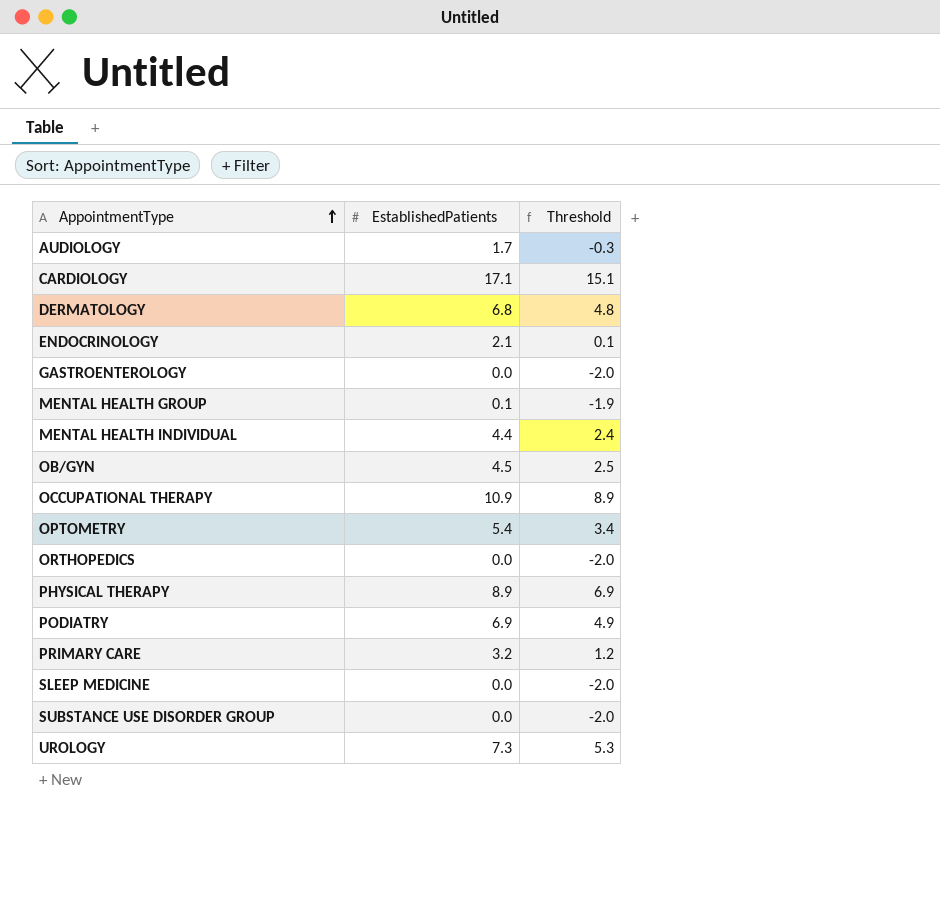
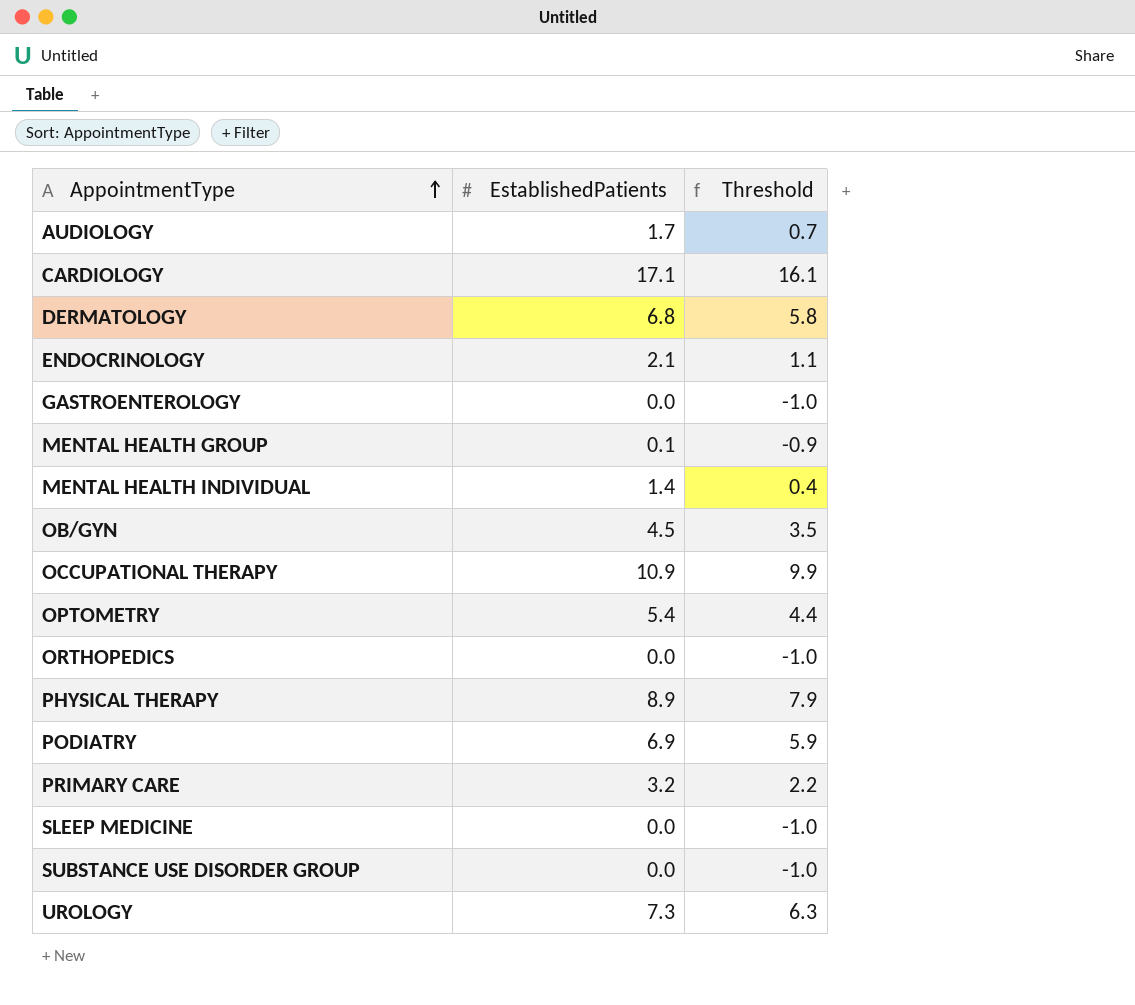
column Threshold | formula: [EstablishedPatients] - 2 -> [EstablishedPatients] - 1
MENTAL HEALTH INDIVIDUAL | EstablishedPatients: 4.4 -> 1.4

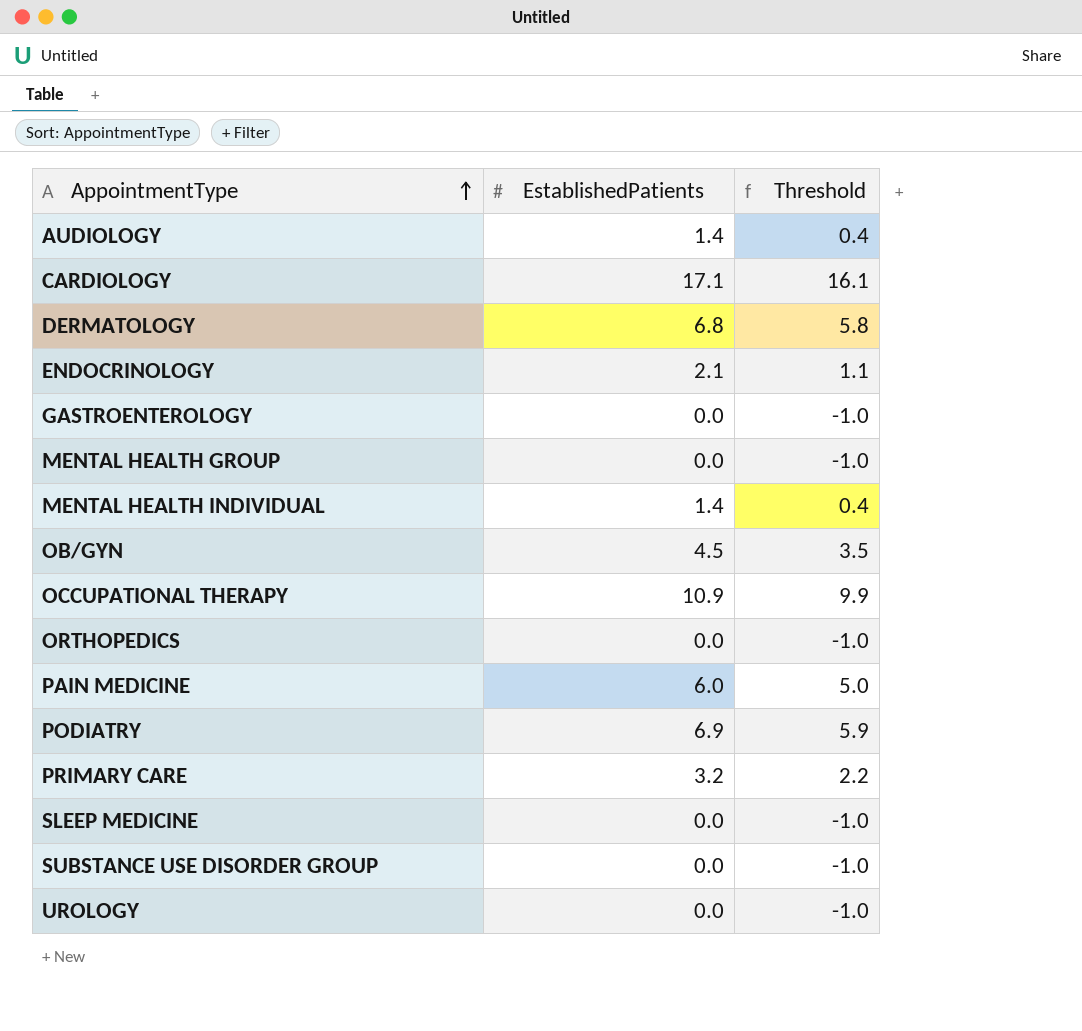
row OPTOMETRY: 5.4 | 4.4 -> none
row PHYSICAL THERAPY: 8.9 | 7.9 -> none
AUDIOLOGY | EstablishedPatients: 1.7 -> 1.4
AUDIOLOGY | Threshold: 0.7 -> 0.4
MENTAL HEALTH GROUP | EstablishedPatients: 0.1 -> 0.0
MENTAL HEALTH GROUP | Threshold: -0.9 -> -1.0
row PAIN MEDICINE: none -> 6.0 | 5.0
UROLOGY | EstablishedPatients: 7.3 -> 0.0
UROLOGY | Threshold: 6.3 -> -1.0

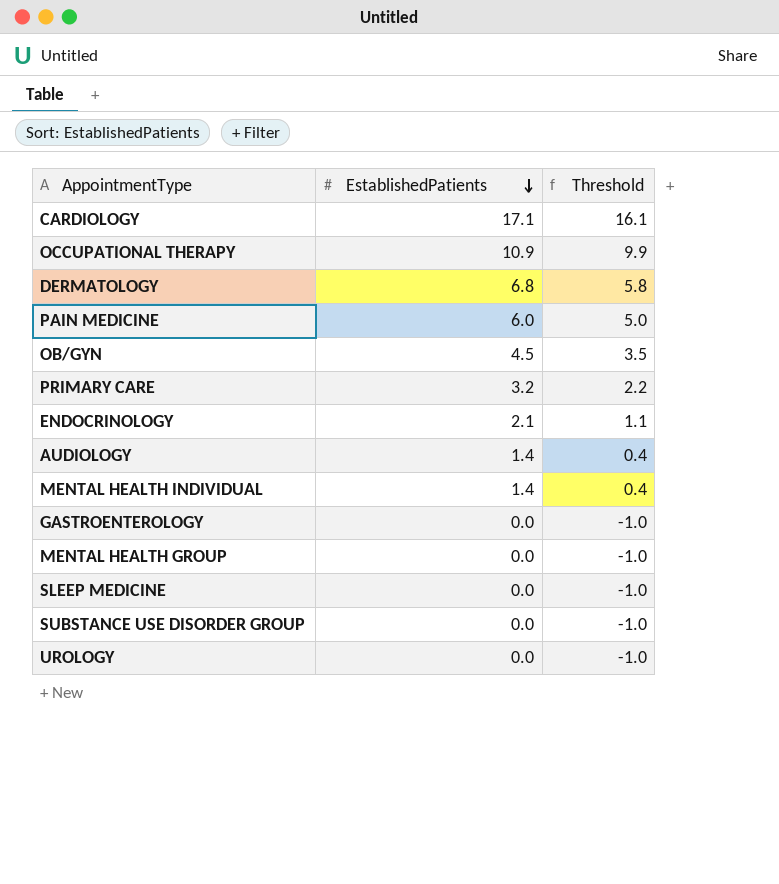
row order: AppointmentType ascending -> EstablishedPatients descending
row ORTHOPEDICS: 0.0 | -1.0 -> none
row PODIATRY: 6.9 | 5.9 -> none

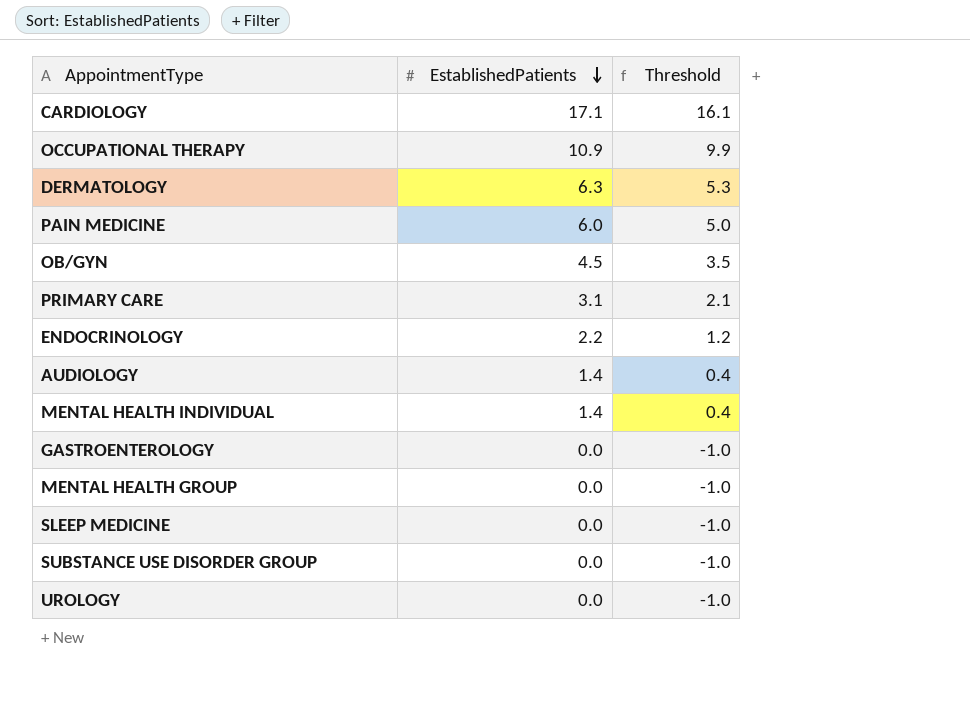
DERMATOLOGY | EstablishedPatients: 6.8 -> 6.3
DERMATOLOGY | Threshold: 5.8 -> 5.3
PRIMARY CARE | EstablishedPatients: 3.2 -> 3.1
PRIMARY CARE | Threshold: 2.2 -> 2.1
ENDOCRINOLOGY | EstablishedPatients: 2.1 -> 2.2
ENDOCRINOLOGY | Threshold: 1.1 -> 1.2

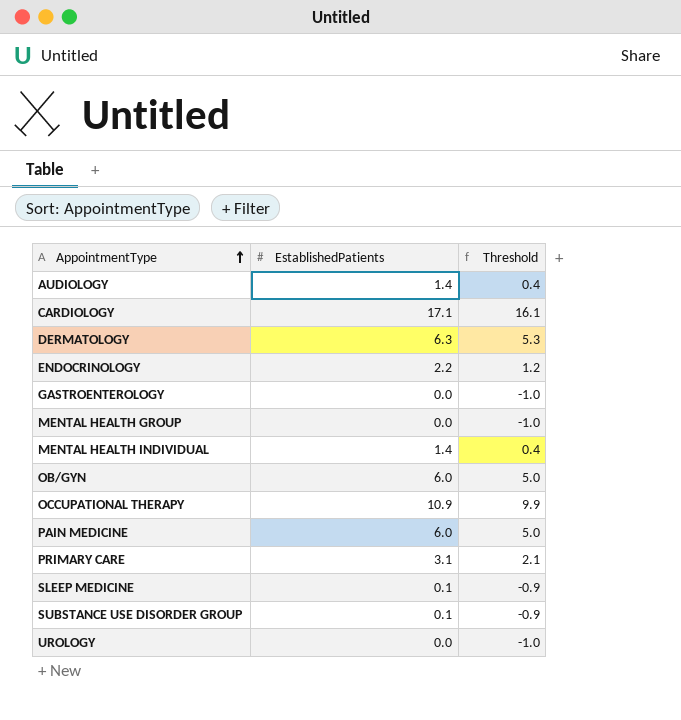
row order: EstablishedPatients descending -> AppointmentType ascending
OB/GYN | EstablishedPatients: 4.5 -> 6.0
OB/GYN | Threshold: 3.5 -> 5.0
SLEEP MEDICINE | EstablishedPatients: 0.0 -> 0.1
SLEEP MEDICINE | Threshold: -1.0 -> -0.9
SUBSTANCE USE DISORDER GROUP | EstablishedPatients: 0.0 -> 0.1
SUBSTANCE USE DISORDER GROUP | Threshold: -1.0 -> -0.9

